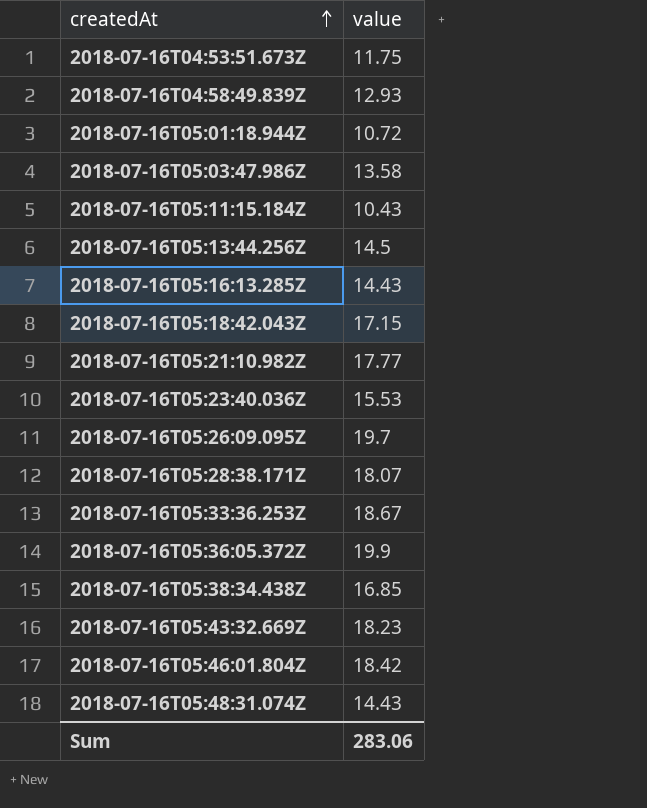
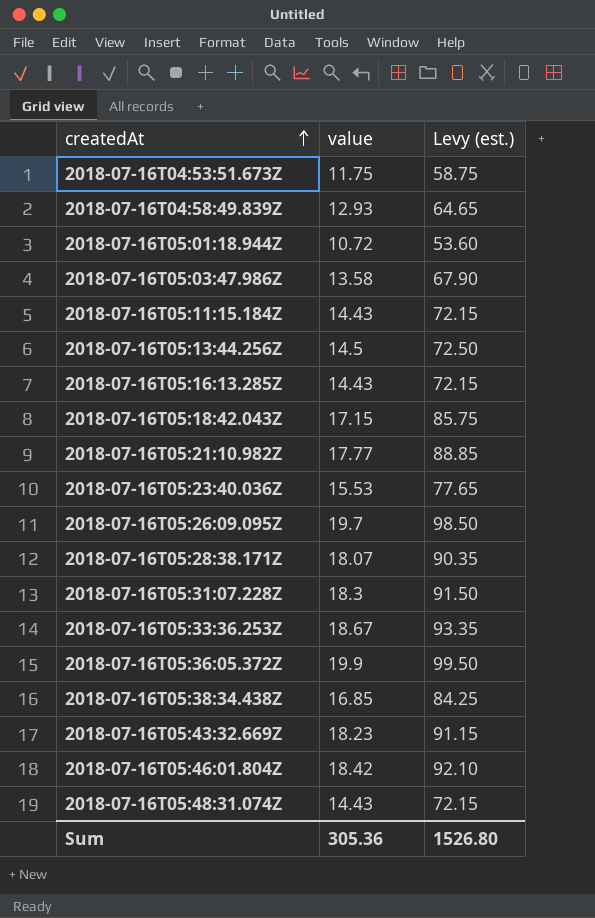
column Levy (est.) | formula: none -> [value] * 5
2018-07-16T05:11:15.184Z | value: 10.43 -> 14.43
row 2018-07-16T05:31:07.228Z: none -> 18.3 | 91.50
Sum | value: 283.06 -> 305.36

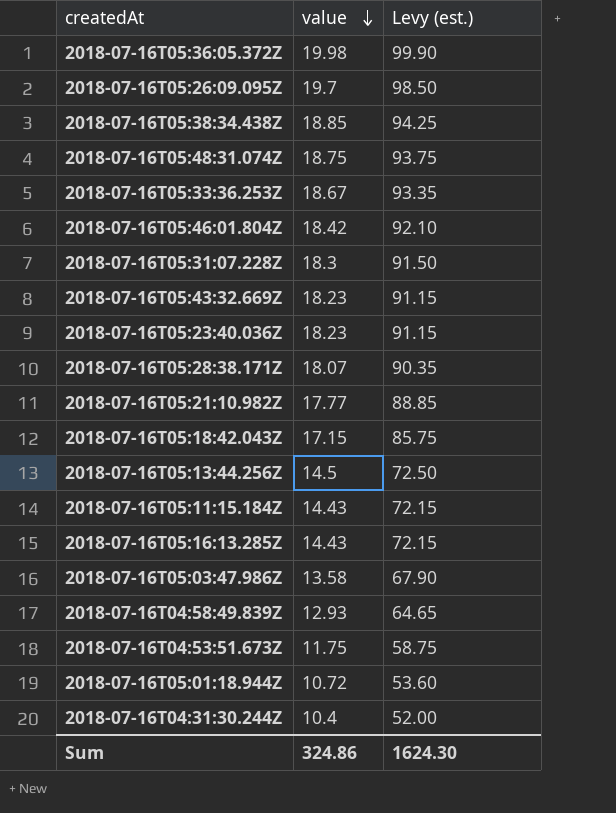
row order: createdAt ascending -> value descending
2018-07-16T05:36:05.372Z | value: 19.9 -> 19.98
2018-07-16T05:36:05.372Z | Levy (est.): 99.50 -> 99.90
2018-07-16T05:38:34.438Z | value: 16.85 -> 18.85
2018-07-16T05:38:34.438Z | Levy (est.): 84.25 -> 94.25
2018-07-16T05:48:31.074Z | value: 14.43 -> 18.75
2018-07-16T05:48:31.074Z | Levy (est.): 72.15 -> 93.75
2018-07-16T05:23:40.036Z | value: 15.53 -> 18.23
2018-07-16T05:23:40.036Z | Levy (est.): 77.65 -> 91.15
row 2018-07-16T04:31:30.244Z: none -> 10.4 | 52.00
Sum | value: 305.36 -> 324.86
Sum | Levy (est.): 1526.80 -> 1624.30

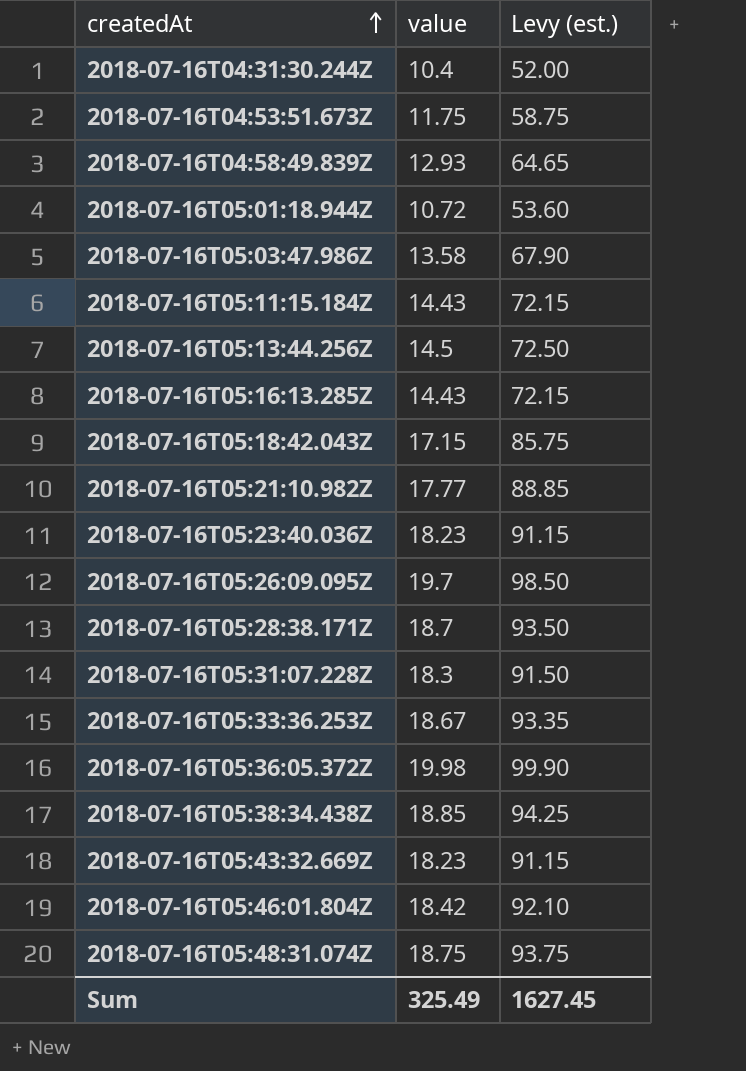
row order: value descending -> createdAt ascending
2018-07-16T05:28:38.171Z | value: 18.07 -> 18.7
2018-07-16T05:28:38.171Z | Levy (est.): 90.35 -> 93.50
Sum | value: 324.86 -> 325.49
Sum | Levy (est.): 1624.30 -> 1627.45

